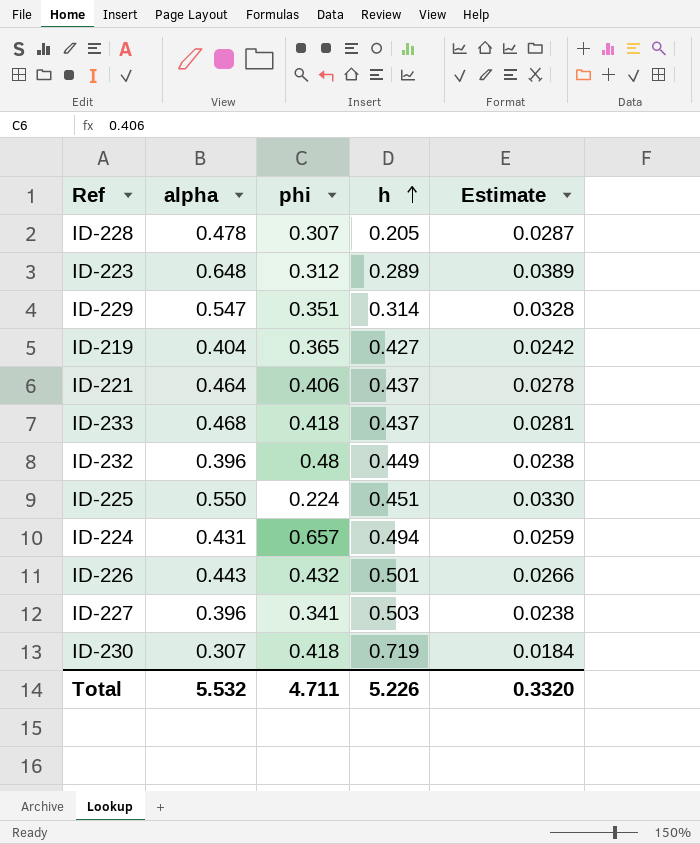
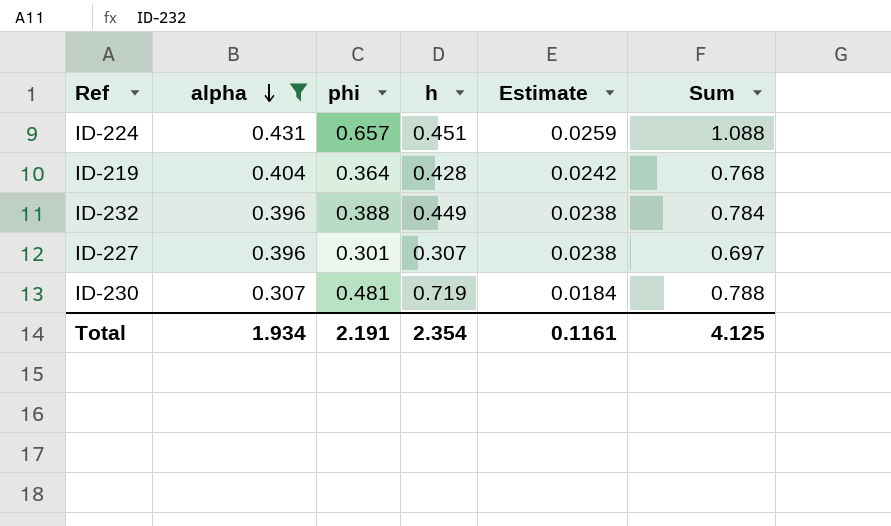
filter: none -> alpha <= 0.431
row order: h ascending -> alpha descending
column Sum | formula: none -> [alpha] + [phi]
ID-224 | h: 0.494 -> 0.451
ID-219 | phi: 0.365 -> 0.364
ID-219 | h: 0.427 -> 0.428
ID-232 | phi: 0.48 -> 0.388
ID-227 | phi: 0.341 -> 0.301
ID-227 | h: 0.503 -> 0.307
ID-230 | phi: 0.418 -> 0.481
Total | alpha: 5.532 -> 1.934
Total | phi: 4.711 -> 2.191
Total | h: 5.226 -> 2.354
Total | Estimate: 0.3320 -> 0.1161

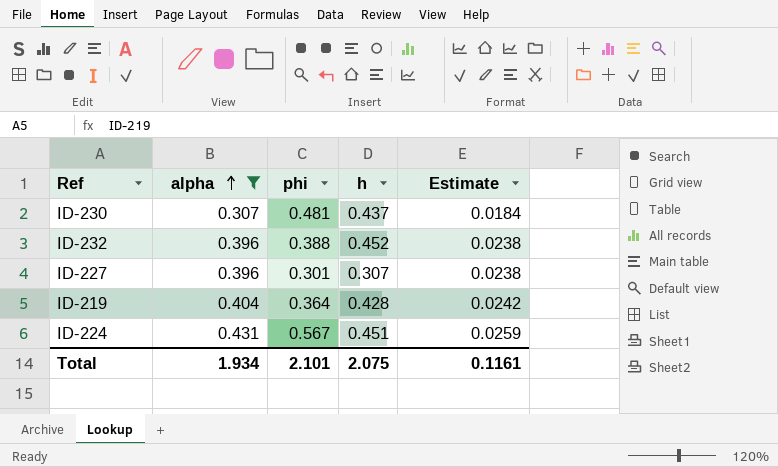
row order: alpha descending -> alpha ascending
column Sum | formula: [alpha] + [phi] -> none
ID-230 | h: 0.719 -> 0.437
ID-232 | h: 0.449 -> 0.452
ID-224 | phi: 0.657 -> 0.567
Total | phi: 2.191 -> 2.101
Total | h: 2.354 -> 2.075

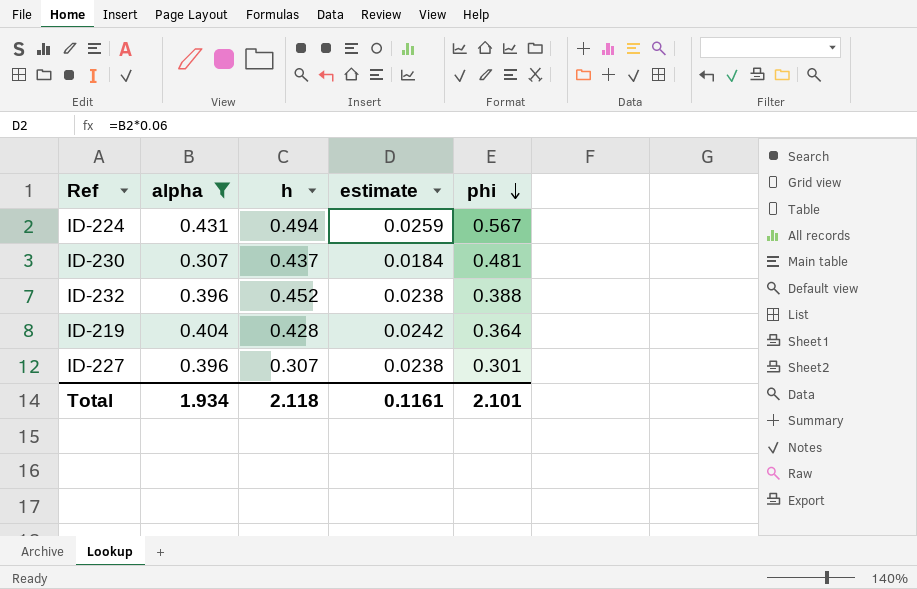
row order: alpha ascending -> phi descending
column name: Estimate -> estimate
column phi | position: 3 -> 5
ID-224 | h: 0.451 -> 0.494
Total | h: 2.075 -> 2.118

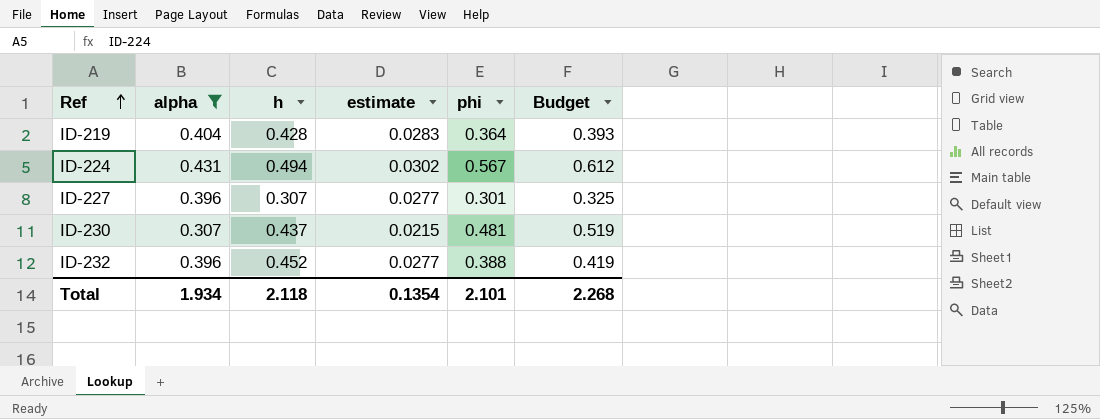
row order: phi descending -> Ref ascending
column estimate | formula: [alpha] * 0.06 -> [alpha] * 0.07
column Budget | formula: none -> [phi] * 1.08
Total | estimate: 0.1161 -> 0.1354

